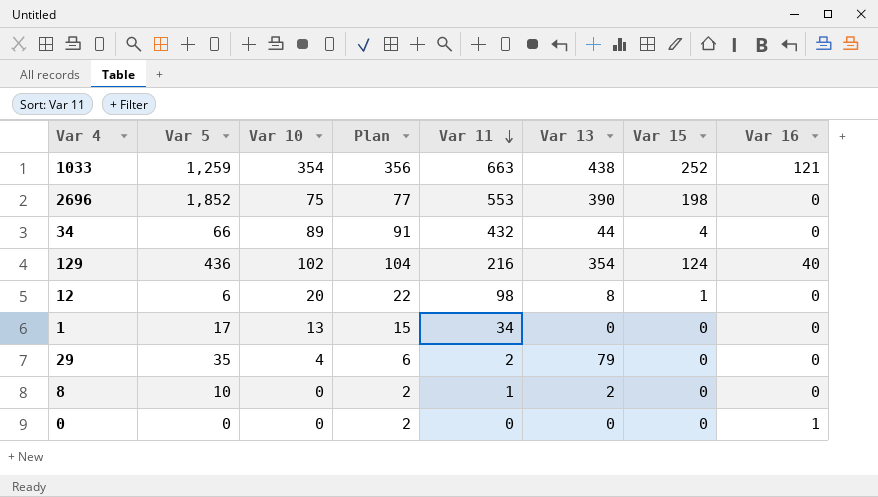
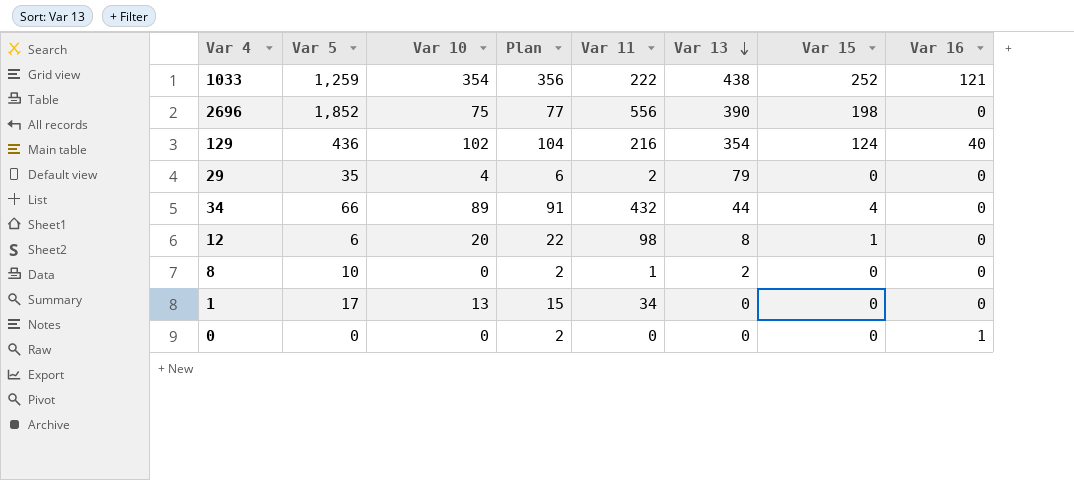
row order: Var 11 descending -> Var 13 descending
1033 | Var 11: 663 -> 222
2696 | Var 11: 553 -> 556

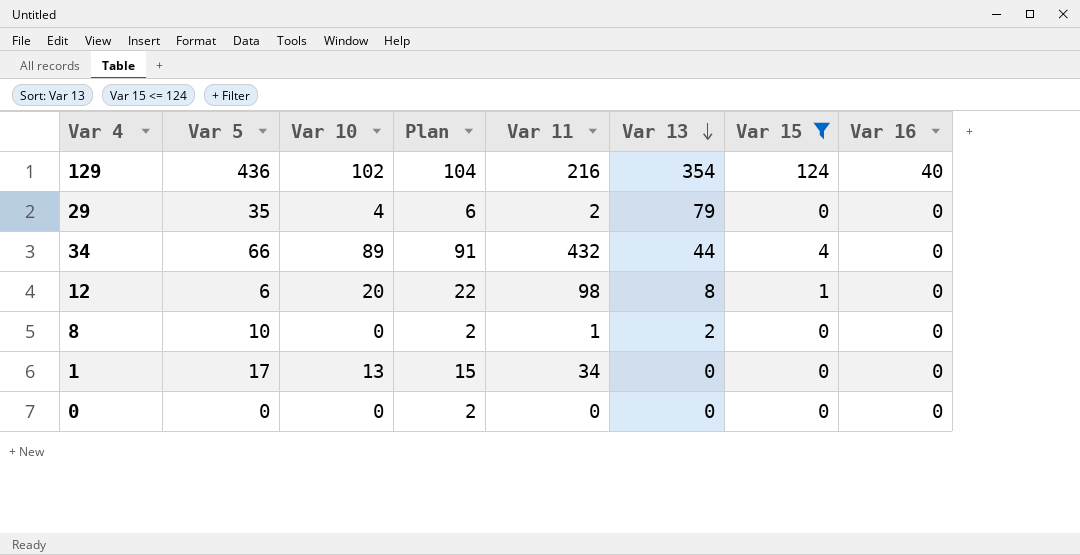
filter: none -> Var 15 <= 124
0 | Var 16: 1 -> 0

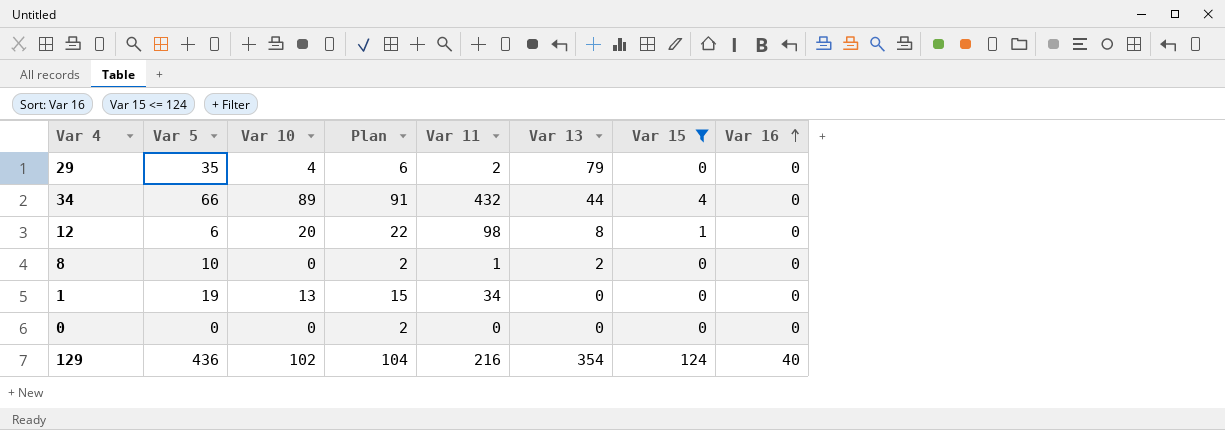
row order: Var 13 descending -> Var 16 ascending
1 | Var 5: 17 -> 19

